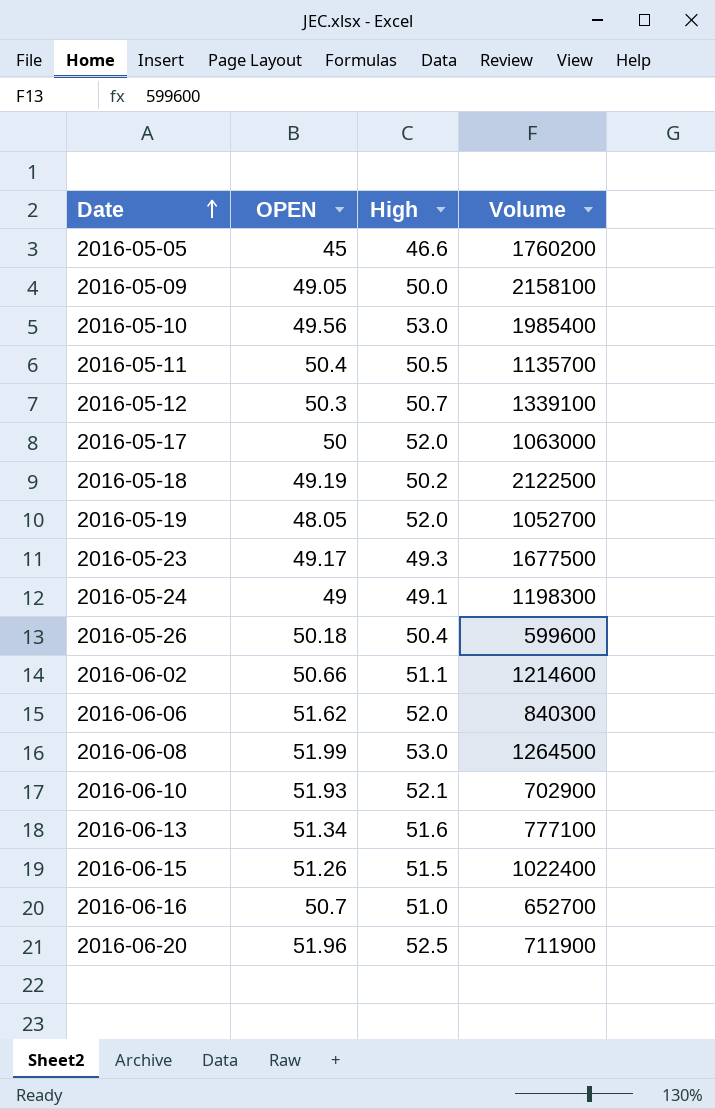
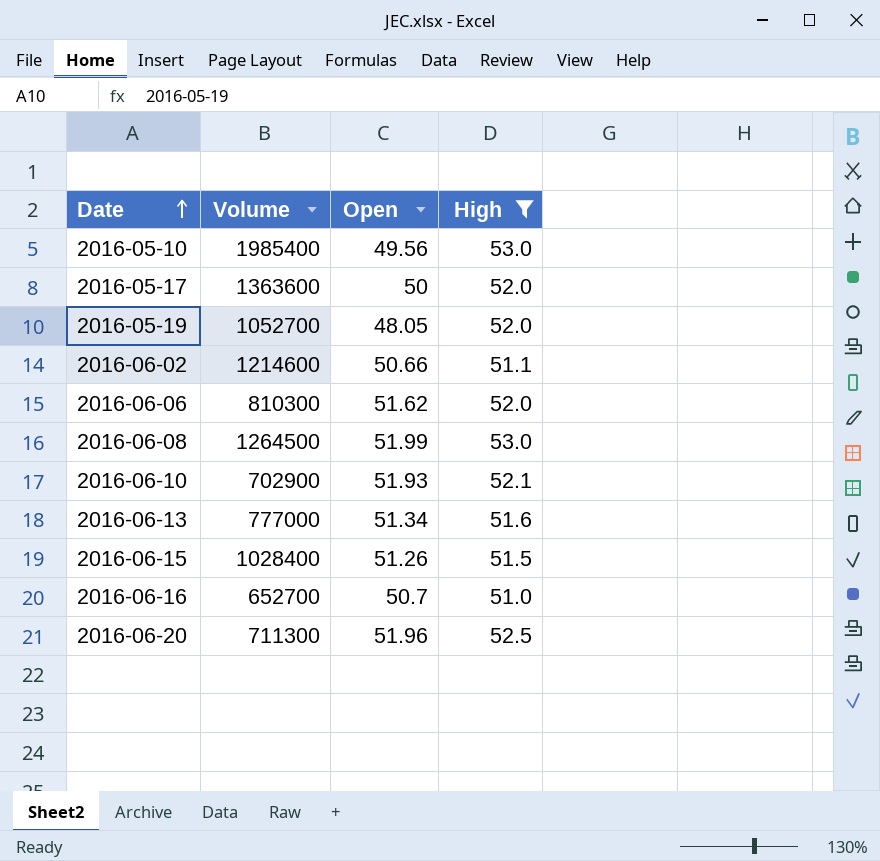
filter: none -> High >= 51.0
column Volume | position: 4 -> 2
column name: OPEN -> Open
2016-05-17 | Volume: 1063000 -> 1363600
2016-06-06 | Volume: 840300 -> 810300
2016-06-13 | Volume: 777100 -> 777000
2016-06-15 | Volume: 1022400 -> 1028400
2016-06-20 | Volume: 711900 -> 711300

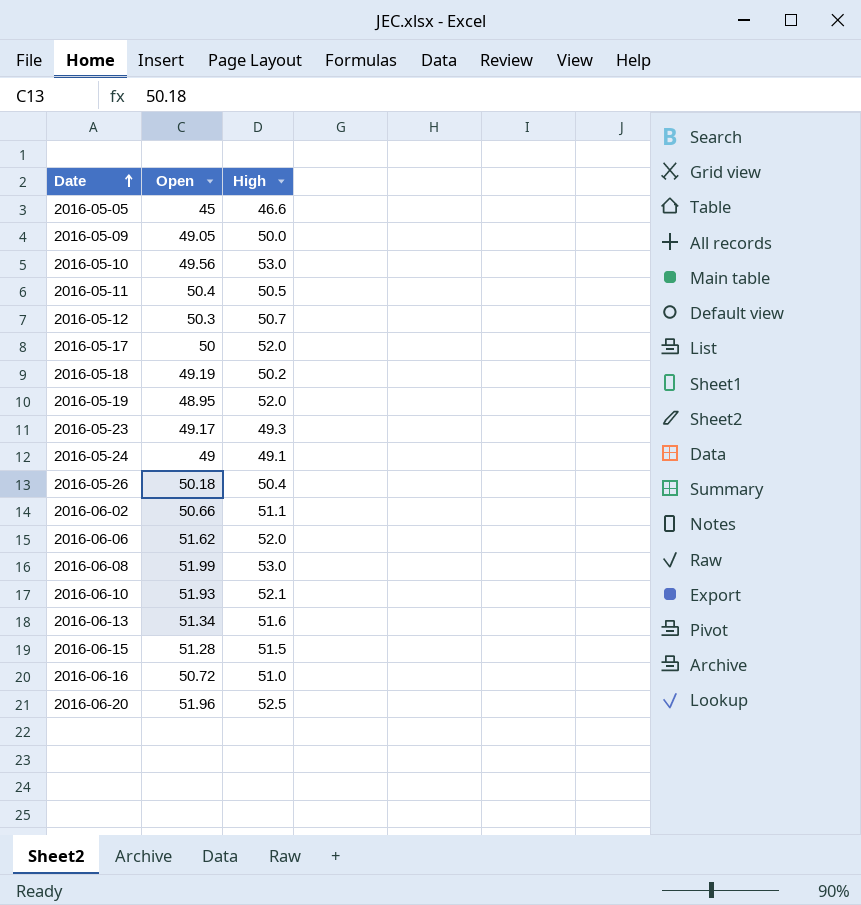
filter: High >= 51.0 -> none
column Volume | position: 2 -> none
2016-05-19 | Open: 48.05 -> 48.95
2016-06-15 | Open: 51.26 -> 51.28
2016-06-16 | Open: 50.7 -> 50.72

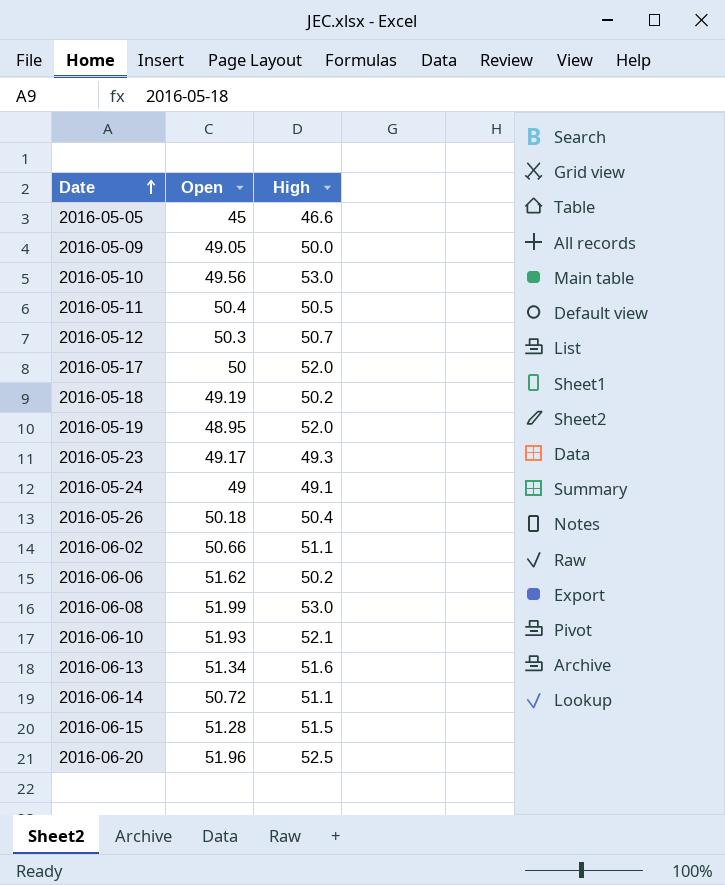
row 2016-06-16: 50.72 | 51.0 -> none
2016-06-06 | High: 52.0 -> 50.2
row 2016-06-14: none -> 50.72 | 51.1

